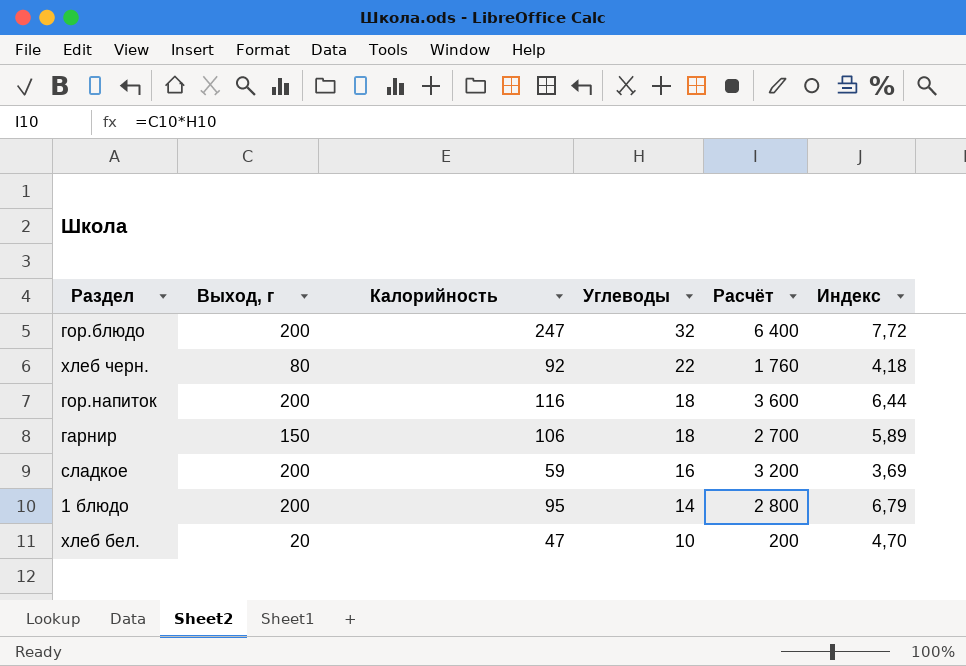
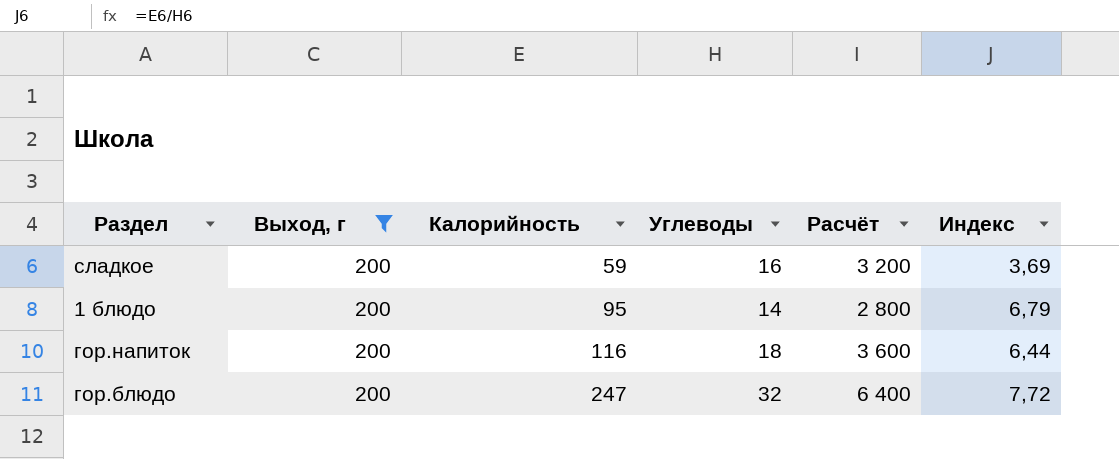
filter: none -> Выход, г = 200
row order: Углеводы descending -> Калорийность ascending

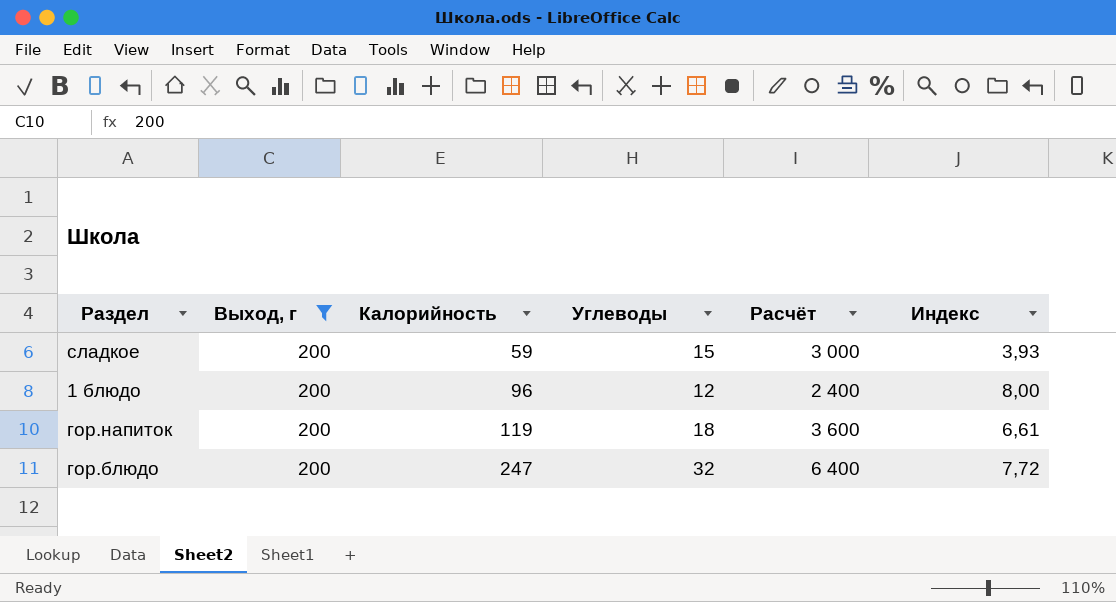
сладкое | Углеводы: 16 -> 15
сладкое | Расчёт: 3 200 -> 3 000
сладкое | Индекс: 3,69 -> 3,93
1 блюдо | Калорийность: 95 -> 96
1 блюдо | Углеводы: 14 -> 12
1 блюдо | Расчёт: 2 800 -> 2 400
1 блюдо | Индекс: 6,79 -> 8,00
гор.напиток | Калорийность: 116 -> 119
гор.напиток | Индекс: 6,44 -> 6,61

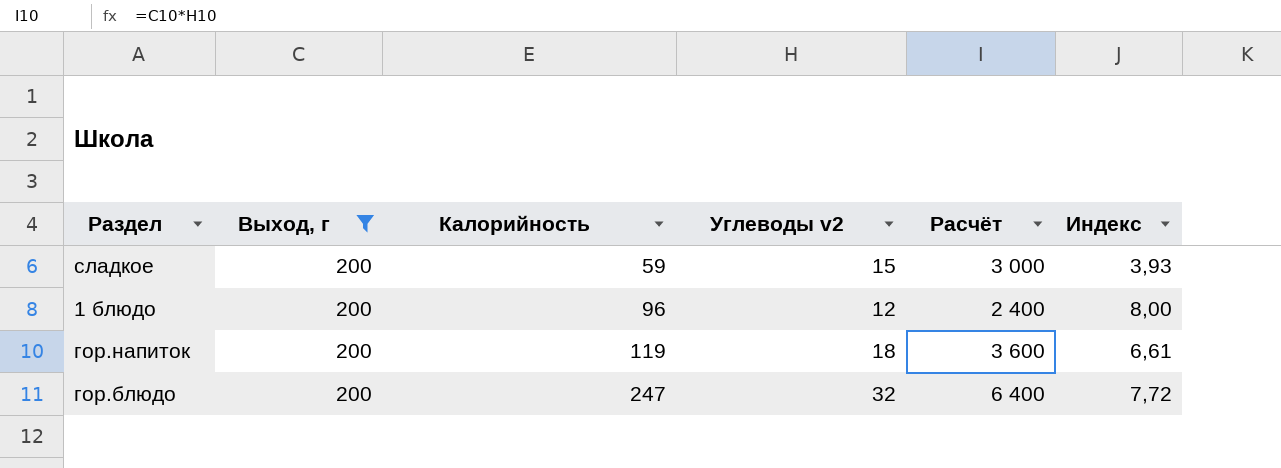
column name: Углеводы -> Углеводы v2

